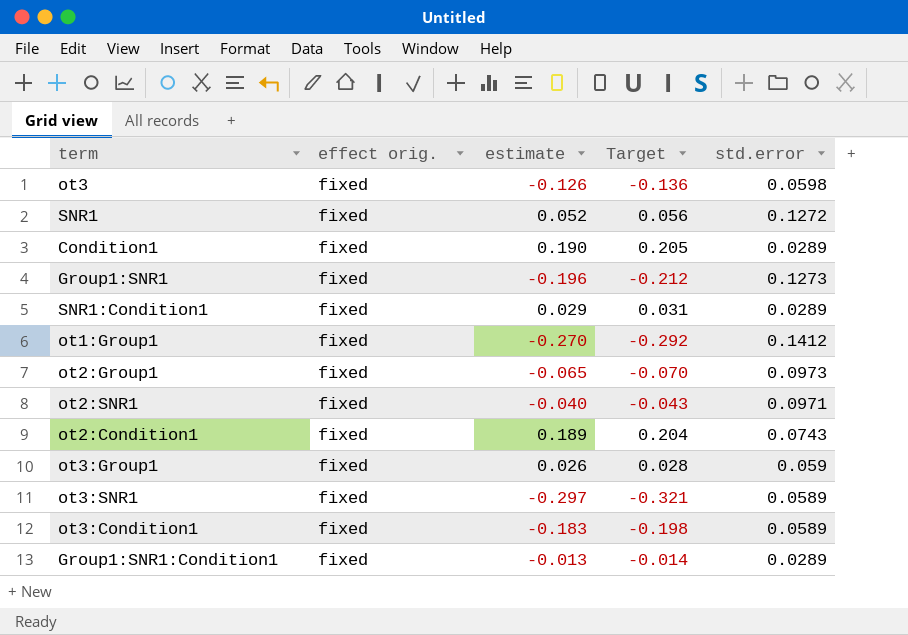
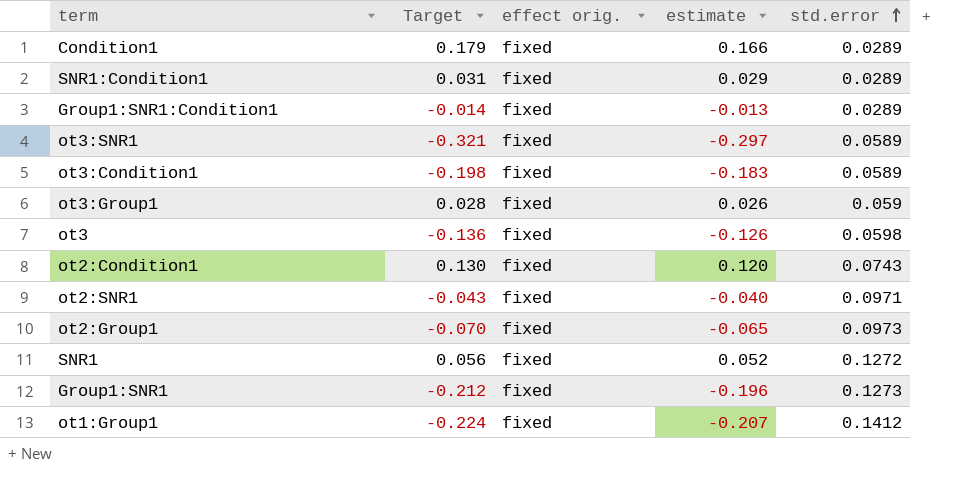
row order: none -> std.error ascending
column Target | position: 4 -> 2
Condition1 | Target: 0.205 -> 0.179
Condition1 | estimate: 0.190 -> 0.166
ot2:Condition1 | Target: 0.204 -> 0.130
ot2:Condition1 | estimate: 0.189 -> 0.120
ot1:Group1 | Target: -0.292 -> -0.224
ot1:Group1 | estimate: -0.270 -> -0.207

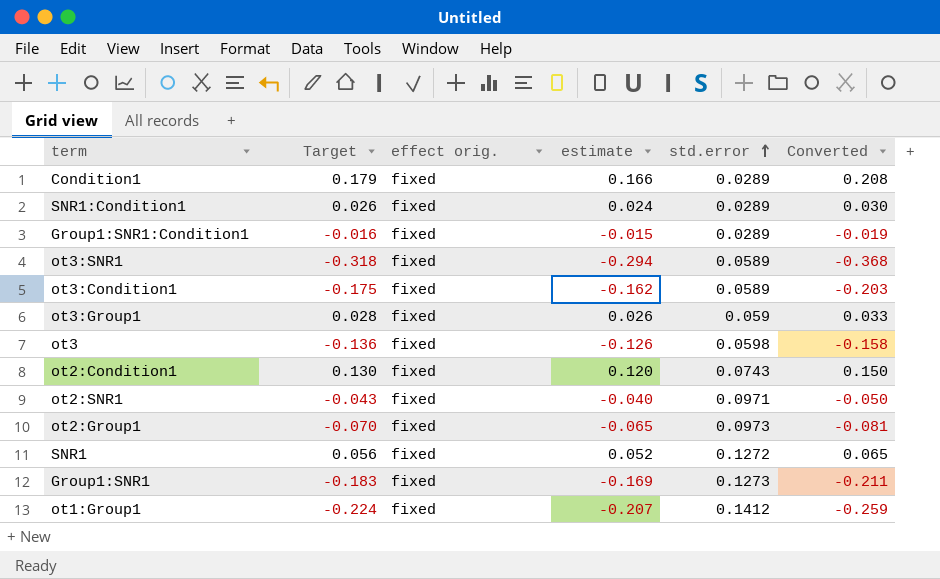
column Converted | formula: none -> [estimate] * 1.25
SNR1:Condition1 | Target: 0.031 -> 0.026
SNR1:Condition1 | estimate: 0.029 -> 0.024
Group1:SNR1:Condition1 | Target: -0.014 -> -0.016
Group1:SNR1:Condition1 | estimate: -0.013 -> -0.015
ot3:SNR1 | Target: -0.321 -> -0.318
ot3:SNR1 | estimate: -0.297 -> -0.294
ot3:Condition1 | Target: -0.198 -> -0.175
ot3:Condition1 | estimate: -0.183 -> -0.162
Group1:SNR1 | Target: -0.212 -> -0.183
Group1:SNR1 | estimate: -0.196 -> -0.169

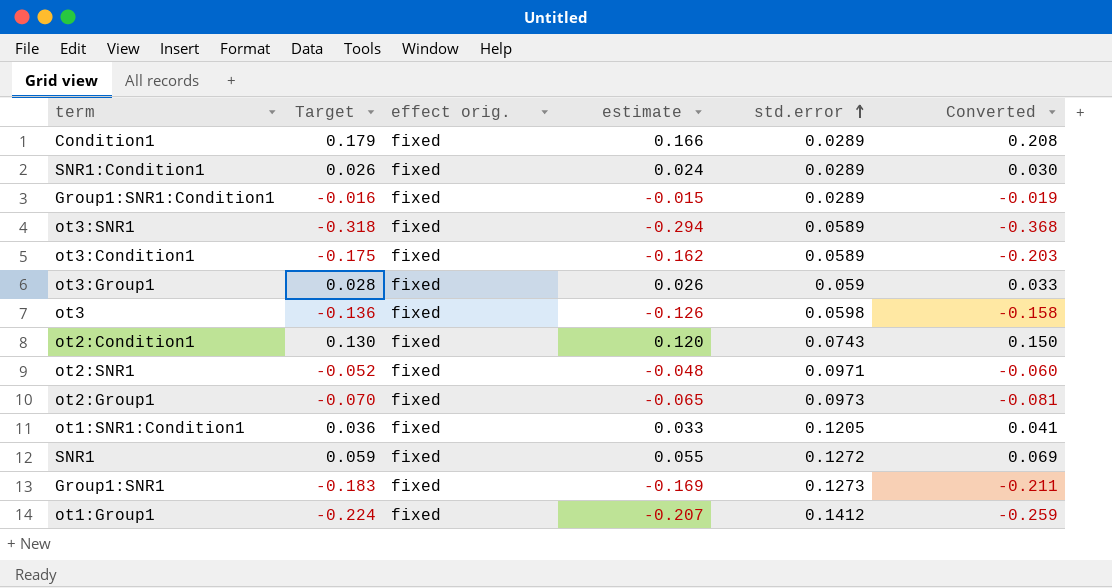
ot2:SNR1 | Target: -0.043 -> -0.052
ot2:SNR1 | estimate: -0.040 -> -0.048
ot2:SNR1 | Converted: -0.050 -> -0.060
row ot1:SNR1:Condition1: none -> 0.036 | fixed | 0.033 | 0.1205 | 0.041
SNR1 | Target: 0.056 -> 0.059
SNR1 | estimate: 0.052 -> 0.055
SNR1 | Converted: 0.065 -> 0.069

